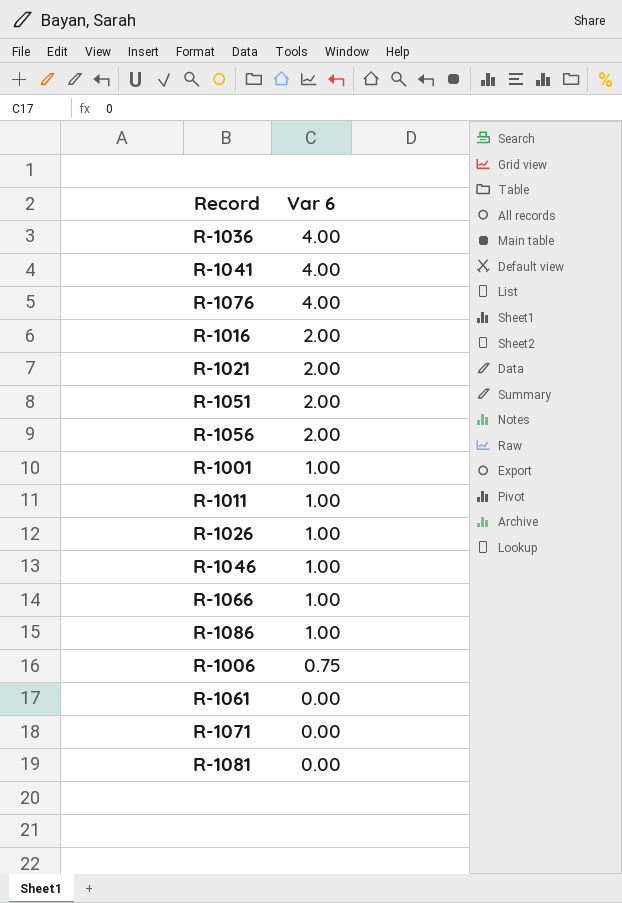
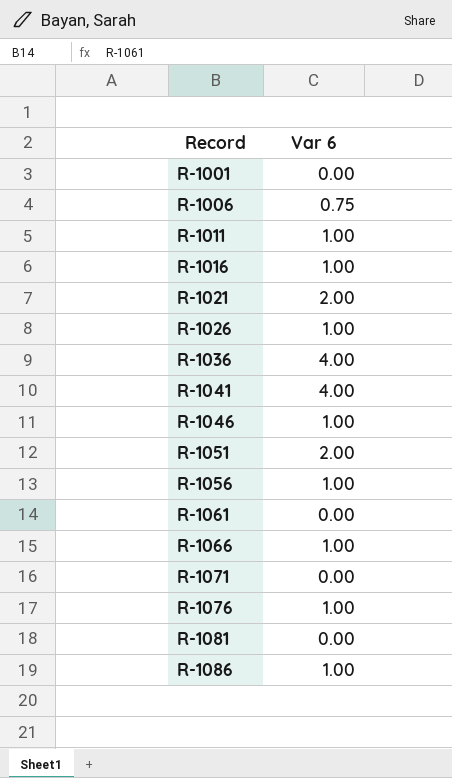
row order: Var 6 descending -> Record ascending
R-1001 | Var 6: 1.00 -> 0.00
R-1016 | Var 6: 2.00 -> 1.00
R-1056 | Var 6: 2.00 -> 1.00
R-1076 | Var 6: 4.00 -> 1.00

